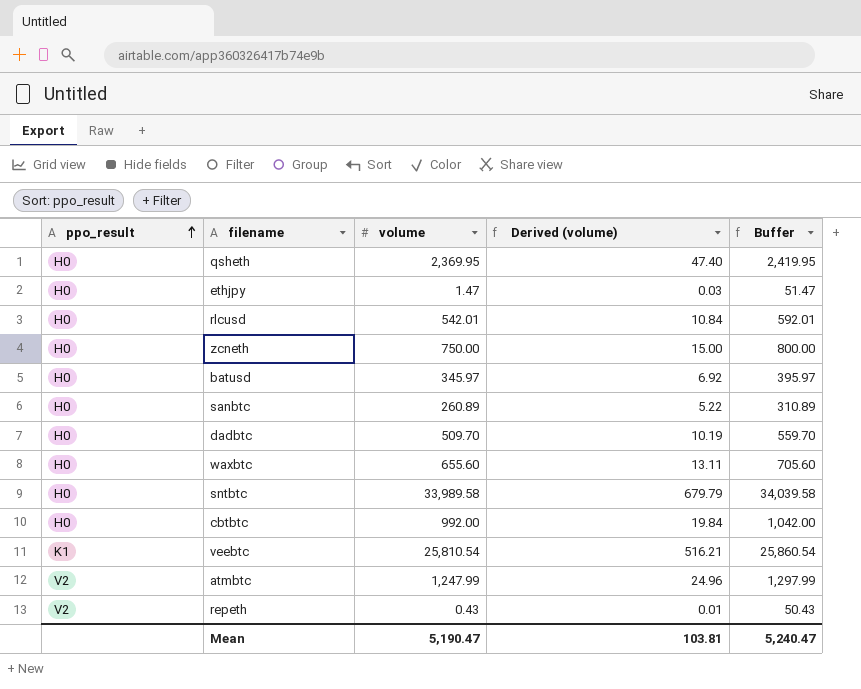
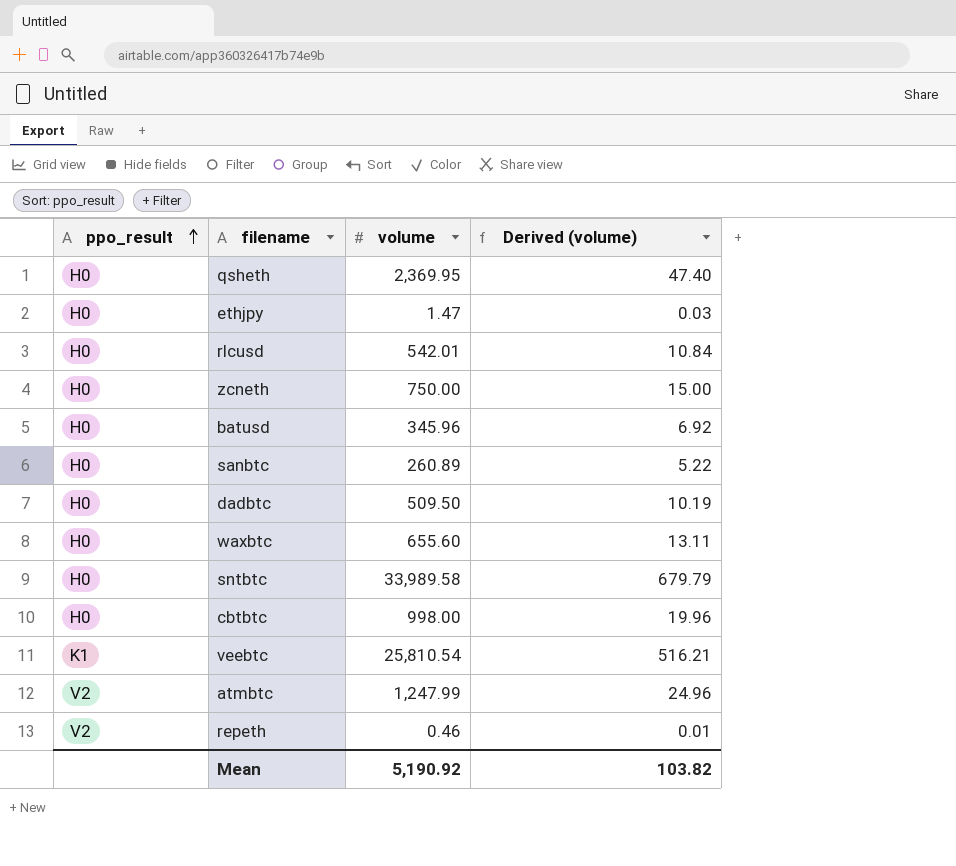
column Buffer | formula: [volume] + 50 -> none
batusd | volume: 345.97 -> 345.96
dadbtc | volume: 509.70 -> 509.50
cbtbtc | volume: 992.00 -> 998.00
cbtbtc | Derived (volume): 19.84 -> 19.96
repeth | volume: 0.43 -> 0.46
Mean | volume: 5,190.47 -> 5,190.92
Mean | Derived (volume): 103.81 -> 103.82

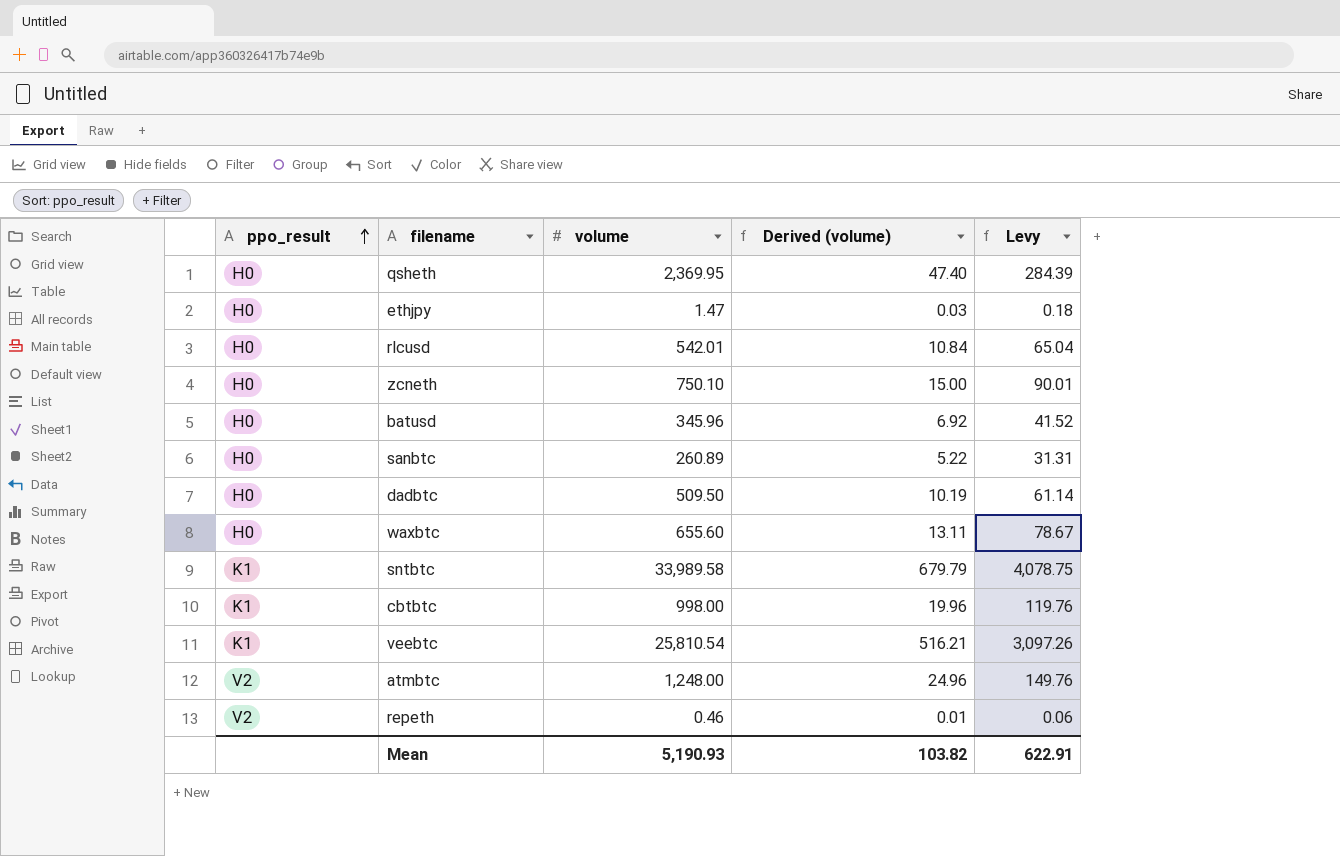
column Levy | formula: none -> [volume] * 0.12
zcneth | volume: 750.00 -> 750.10
sntbtc | ppo_result: H0 -> K1
cbtbtc | ppo_result: H0 -> K1
atmbtc | volume: 1,247.99 -> 1,248.00
Mean | volume: 5,190.92 -> 5,190.93

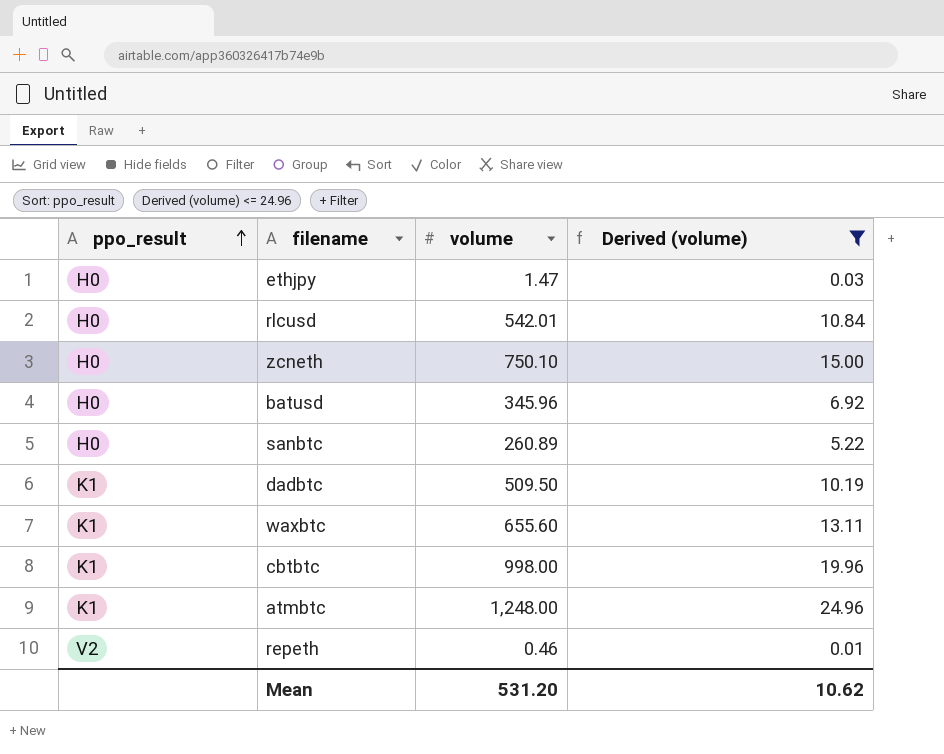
filter: none -> Derived (volume) <= 24.96
column Levy | formula: [volume] * 0.12 -> none
dadbtc | ppo_result: H0 -> K1
waxbtc | ppo_result: H0 -> K1
atmbtc | ppo_result: V2 -> K1
Mean | volume: 5,190.93 -> 531.20
Mean | Derived (volume): 103.82 -> 10.62

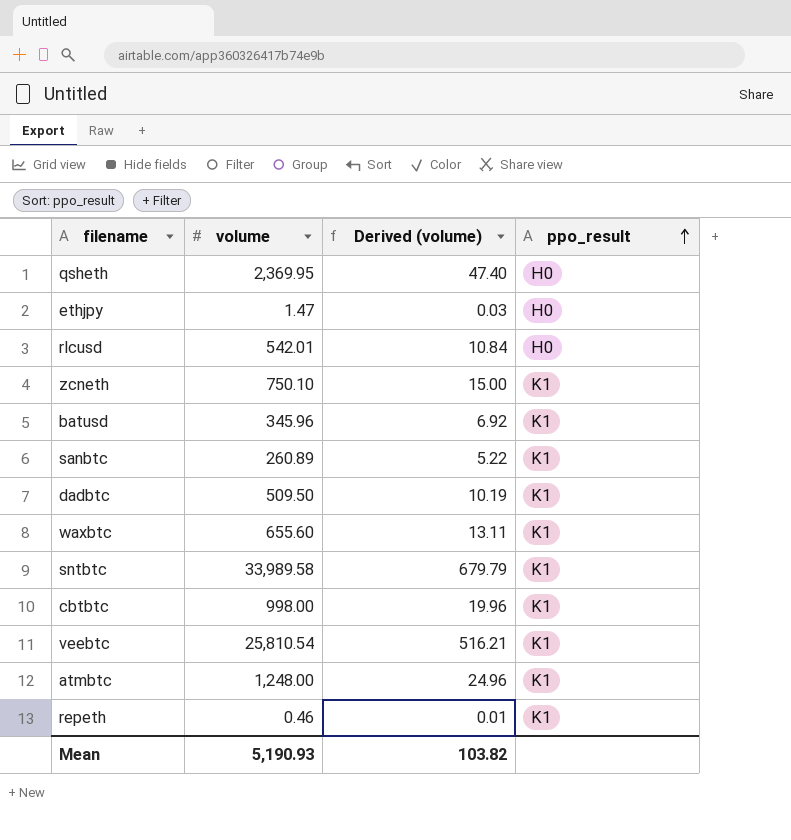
filter: Derived (volume) <= 24.96 -> none
column ppo_result | position: 1 -> 4
zcneth | ppo_result: H0 -> K1
batusd | ppo_result: H0 -> K1
sanbtc | ppo_result: H0 -> K1
repeth | ppo_result: V2 -> K1
Mean | volume: 531.20 -> 5,190.93
Mean | Derived (volume): 10.62 -> 103.82

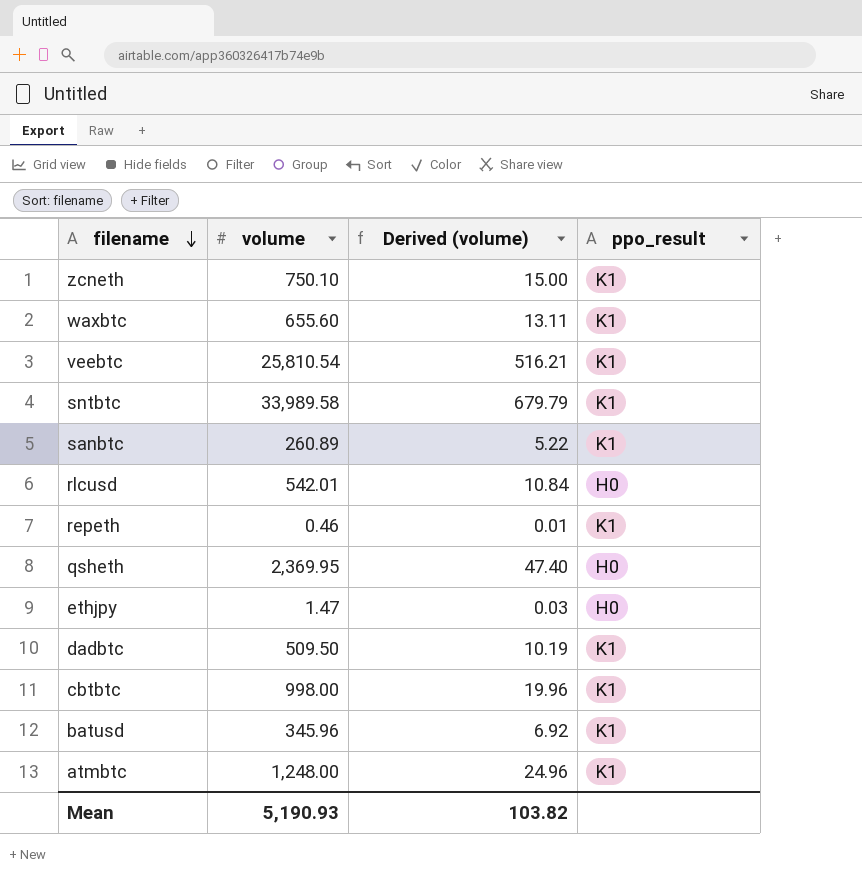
row order: ppo_result ascending -> filename descending

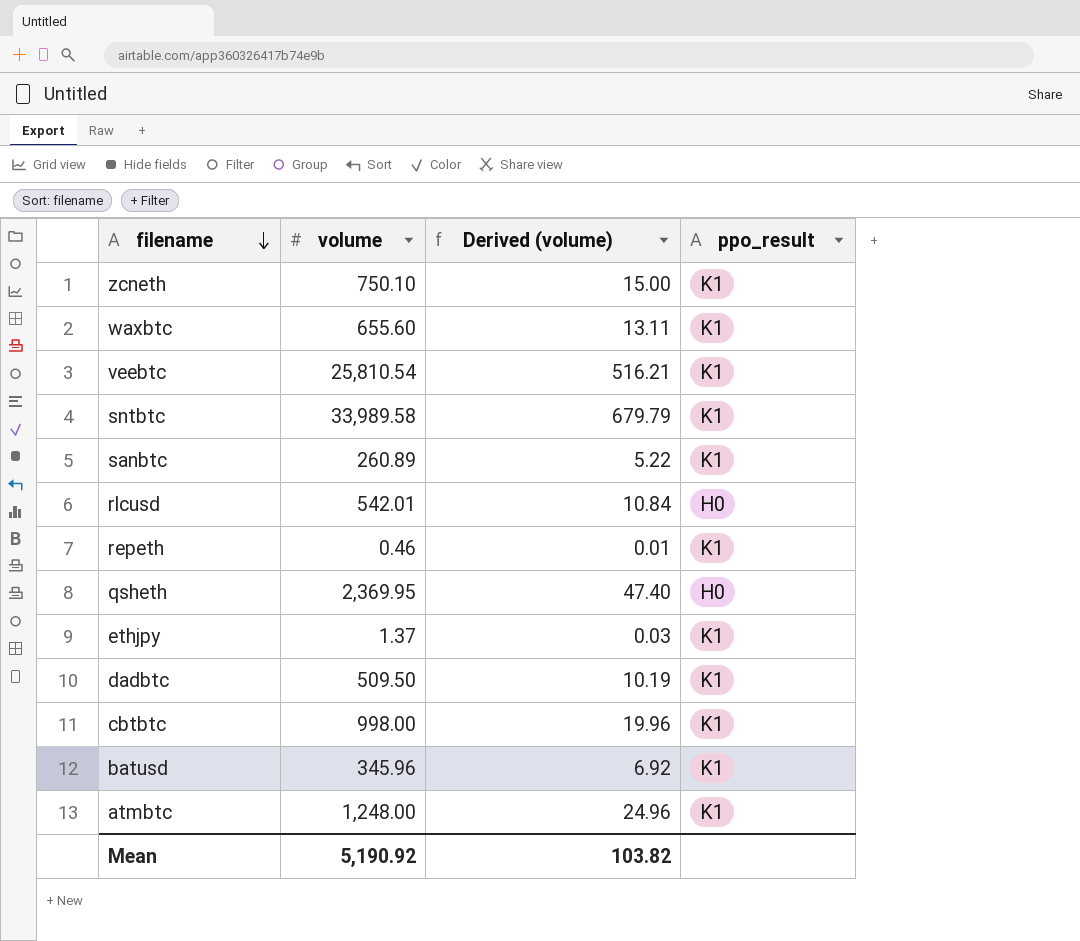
ethjpy | volume: 1.47 -> 1.37
ethjpy | ppo_result: H0 -> K1
Mean | volume: 5,190.93 -> 5,190.92

